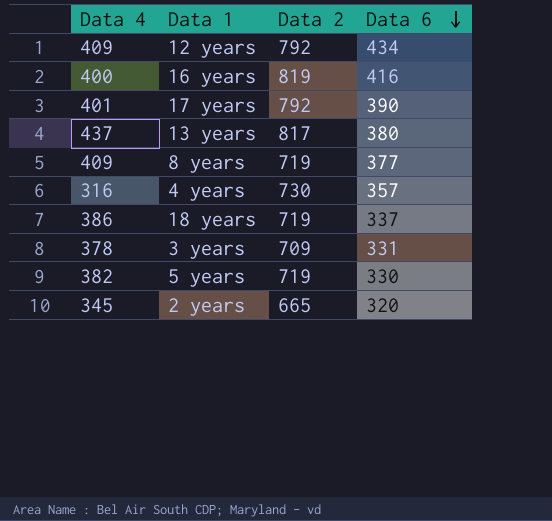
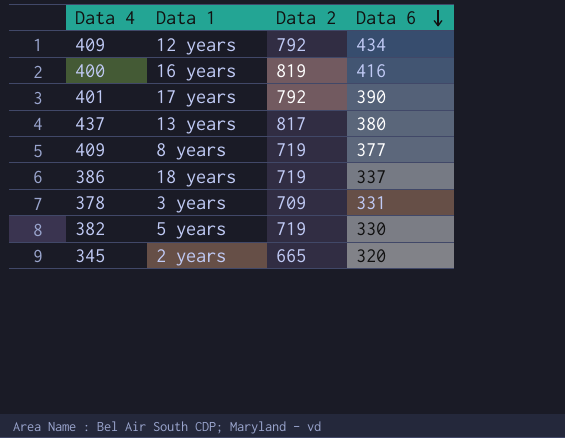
row 4 years: 316 | 730 | 357 -> none

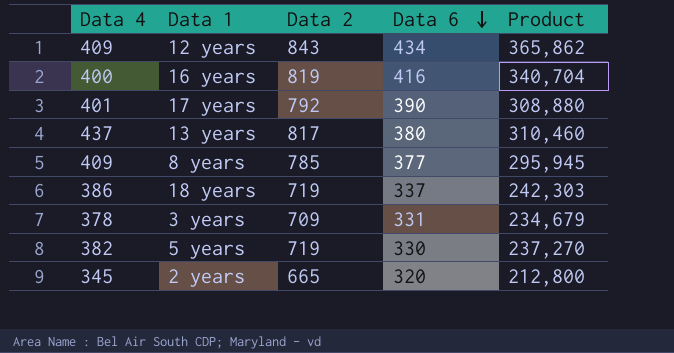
column Product | formula: none -> [Data 2] * [Data 6]
12 years | Data 2: 792 -> 843
8 years | Data 2: 719 -> 785

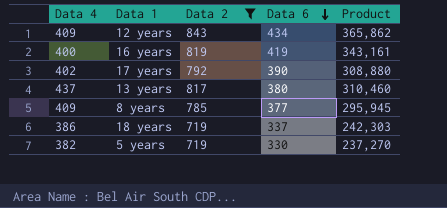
filter: none -> Data 2 >= 719
16 years | Data 6: 416 -> 419
16 years | Product: 340,704 -> 343,161
17 years | Data 4: 401 -> 402

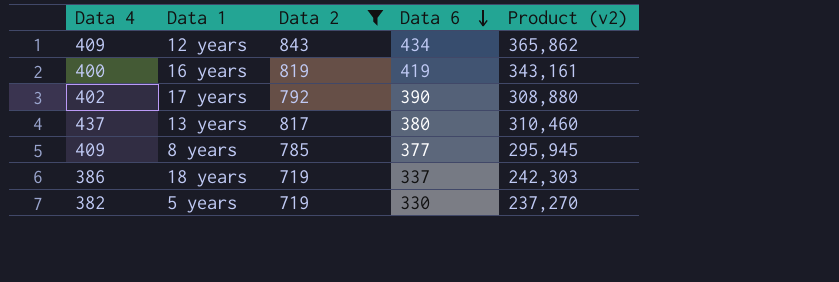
column name: Product -> Product (v2)

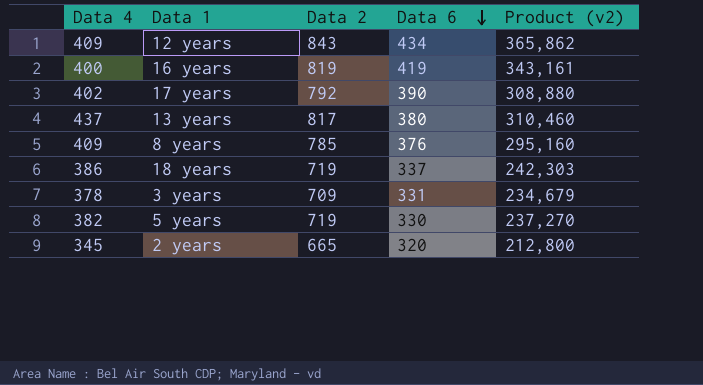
filter: Data 2 >= 719 -> none
8 years | Data 6: 377 -> 376
8 years | Product (v2): 295,945 -> 295,160

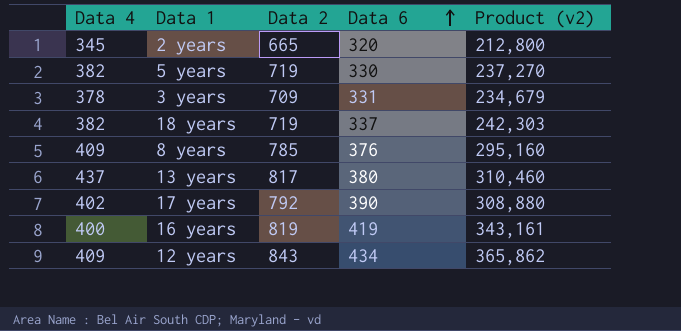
row order: Data 6 descending -> Data 6 ascending
18 years | Data 4: 386 -> 382

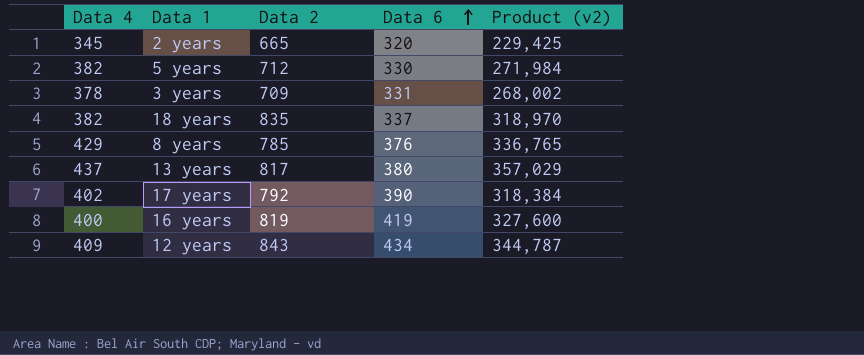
column Product (v2) | formula: [Data 2] * [Data 6] -> [Data 4] * [Data 2]
5 years | Data 2: 719 -> 712
18 years | Data 2: 719 -> 835
8 years | Data 4: 409 -> 429

